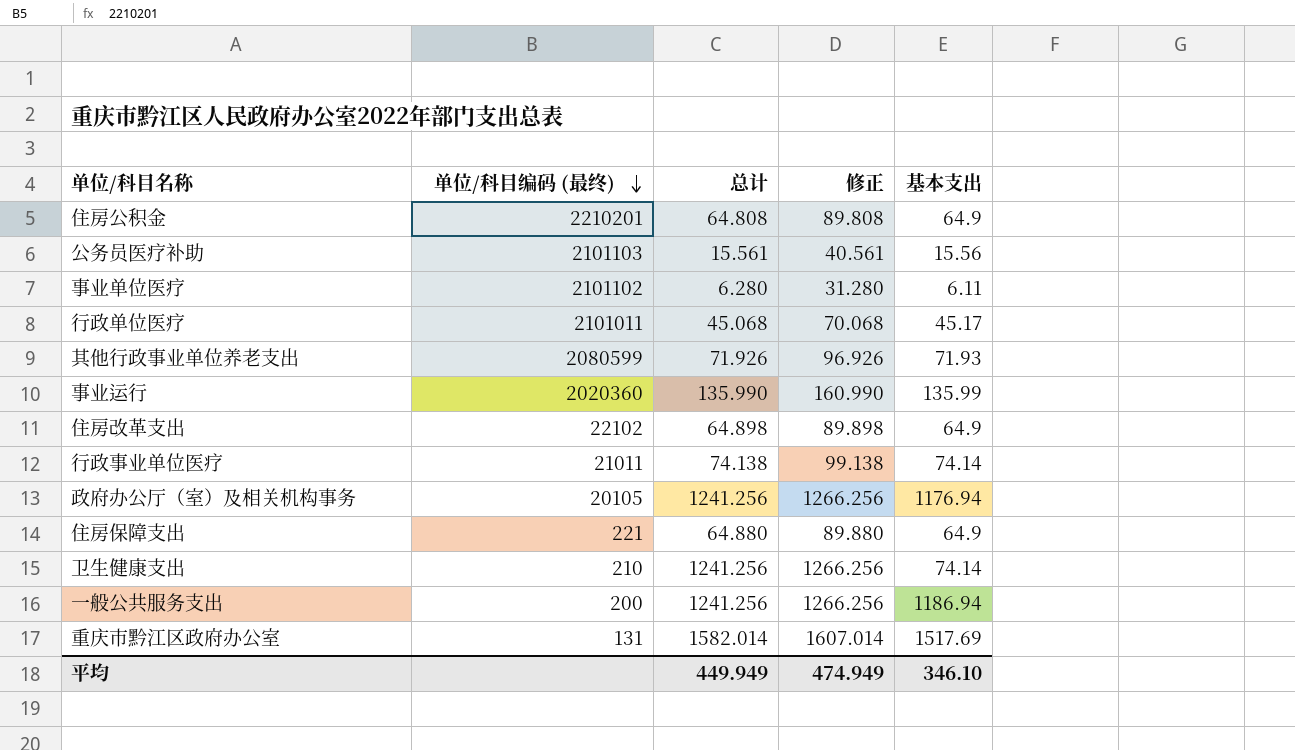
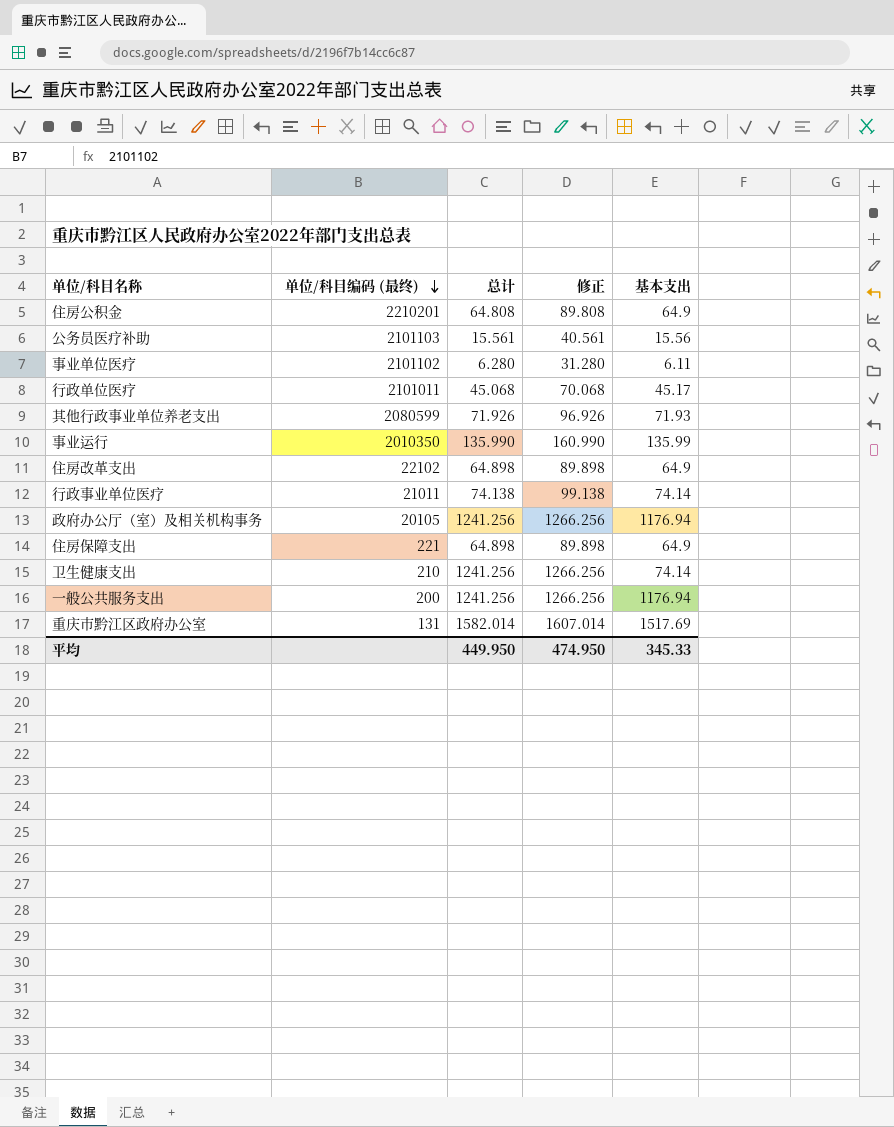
事业运行 | 单位/科目编码 (最终): 2020360 -> 2010350
住房保障支出 | 总计: 64.880 -> 64.898
住房保障支出 | 修正: 89.880 -> 89.898
一般公共服务支出 | 基本支出: 1186.94 -> 1176.94
平均 | 总计: 449.949 -> 449.950
平均 | 修正: 474.949 -> 474.950
平均 | 基本支出: 346.10 -> 345.33

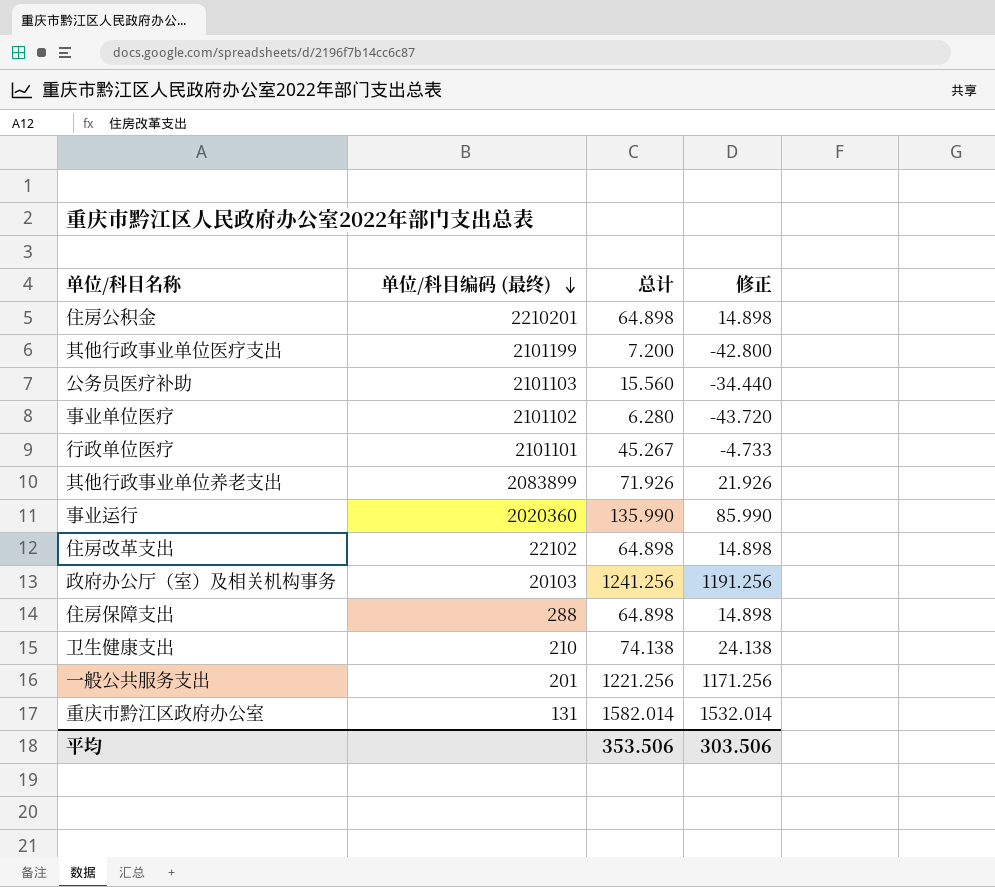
column 基本支出 | position: 5 -> none
column 修正 | formula: [总计] + 25 -> [总计] - 50
row 行政事业单位医疗: 21011 | 74.138 | 99.138 | 74.14 -> none
住房公积金 | 总计: 64.808 -> 64.898
row 其他行政事业单位医疗支出: none -> 2101199 | 7.200 | -42.800
公务员医疗补助 | 总计: 15.561 -> 15.560
行政单位医疗 | 单位/科目编码 (最终): 2101011 -> 2101101
行政单位医疗 | 总计: 45.068 -> 45.267
其他行政事业单位养老支出 | 单位/科目编码 (最终): 2080599 -> 2083899
事业运行 | 单位/科目编码 (最终): 2010350 -> 2020360
政府办公厅（室）及相关机构事务 | 单位/科目编码 (最终): 20105 -> 20103
住房保障支出 | 单位/科目编码 (最终): 221 -> 288
卫生健康支出 | 总计: 1241.256 -> 74.138
一般公共服务支出 | 单位/科目编码 (最终): 200 -> 201
一般公共服务支出 | 总计: 1241.256 -> 1221.256
平均 | 总计: 449.950 -> 353.506
平均 | 修正: 474.950 -> 303.506

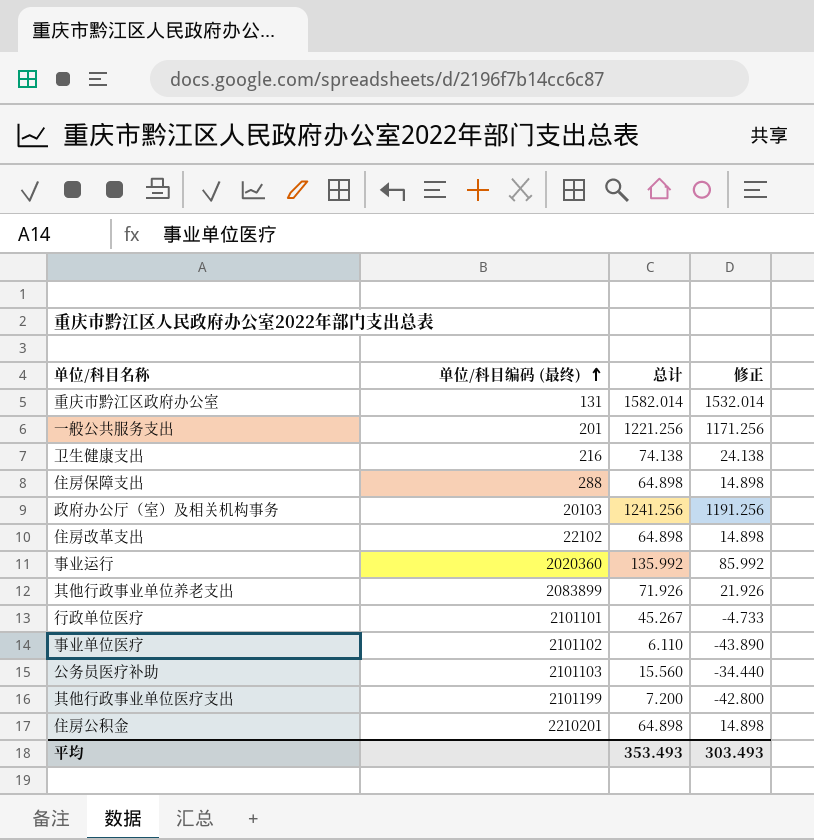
row order: 单位/科目编码 (最终) descending -> 单位/科目编码 (最终) ascending
卫生健康支出 | 单位/科目编码 (最终): 210 -> 216
事业运行 | 总计: 135.990 -> 135.992
事业运行 | 修正: 85.990 -> 85.992
事业单位医疗 | 总计: 6.280 -> 6.110
事业单位医疗 | 修正: -43.720 -> -43.890
平均 | 总计: 353.506 -> 353.493
平均 | 修正: 303.506 -> 303.493

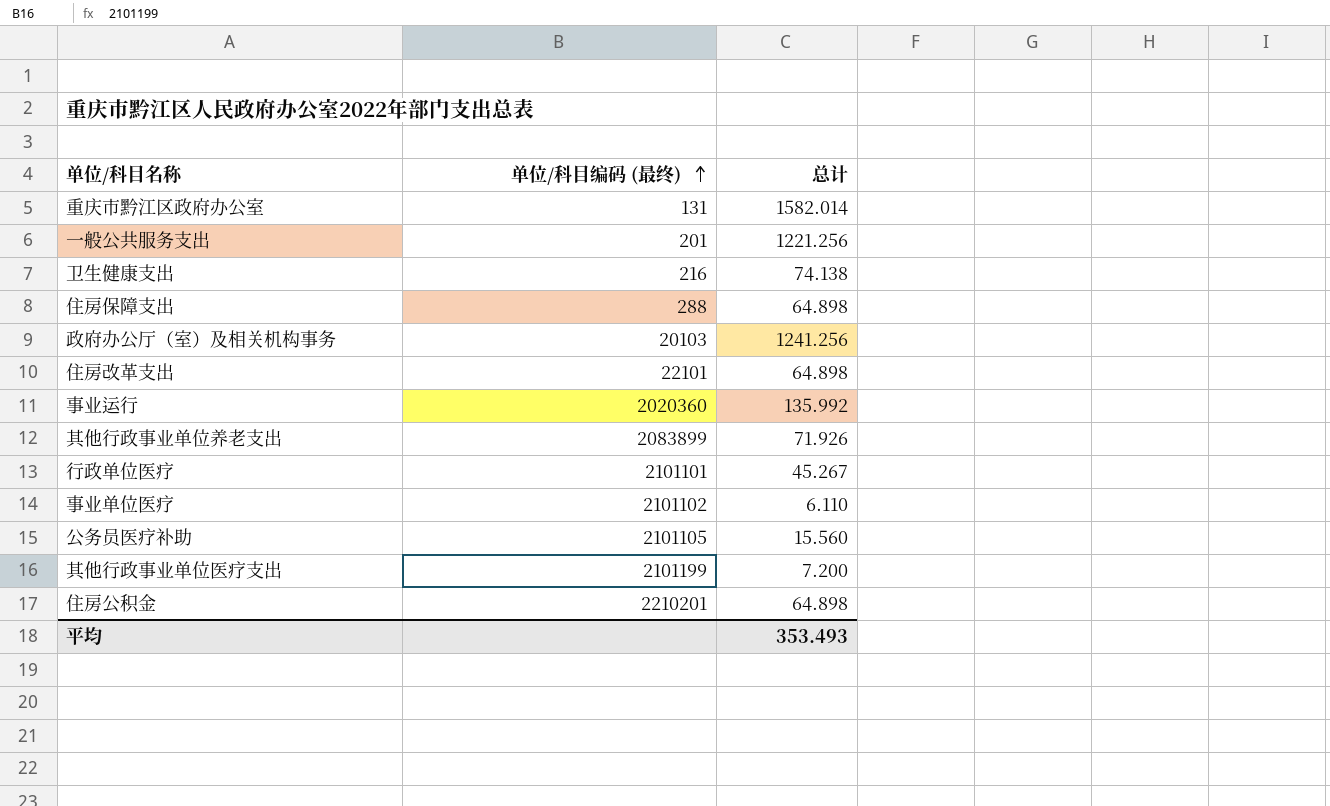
column 修正 | formula: [总计] - 50 -> none
住房改革支出 | 单位/科目编码 (最终): 22102 -> 22101
公务员医疗补助 | 单位/科目编码 (最终): 2101103 -> 2101105

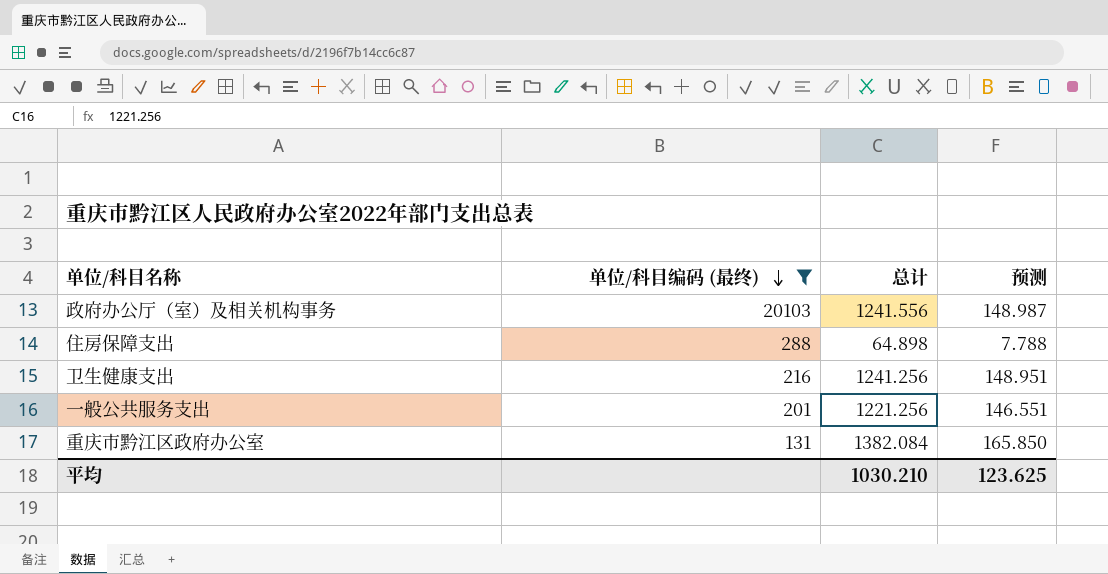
filter: none -> 单位/科目编码 (最终) <= 20103
row order: 单位/科目编码 (最终) ascending -> 单位/科目编码 (最终) descending
column 预测 | formula: none -> [总计] * 0.12
政府办公厅（室）及相关机构事务 | 总计: 1241.256 -> 1241.556
卫生健康支出 | 总计: 74.138 -> 1241.256
重庆市黔江区政府办公室 | 总计: 1582.014 -> 1382.084
平均 | 总计: 353.493 -> 1030.210

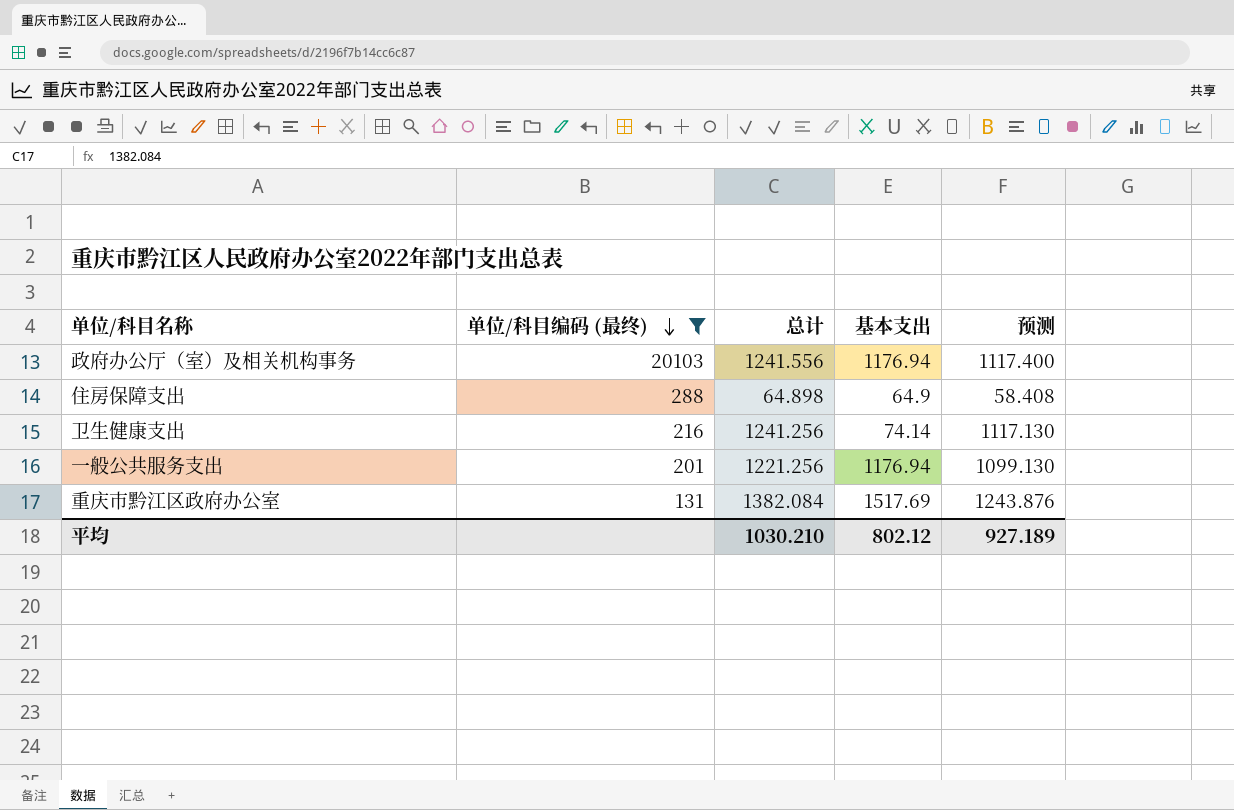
column 基本支出 | position: none -> 4
column 预测 | formula: [总计] * 0.12 -> [总计] * 0.9
平均 | 预测: 123.625 -> 927.189

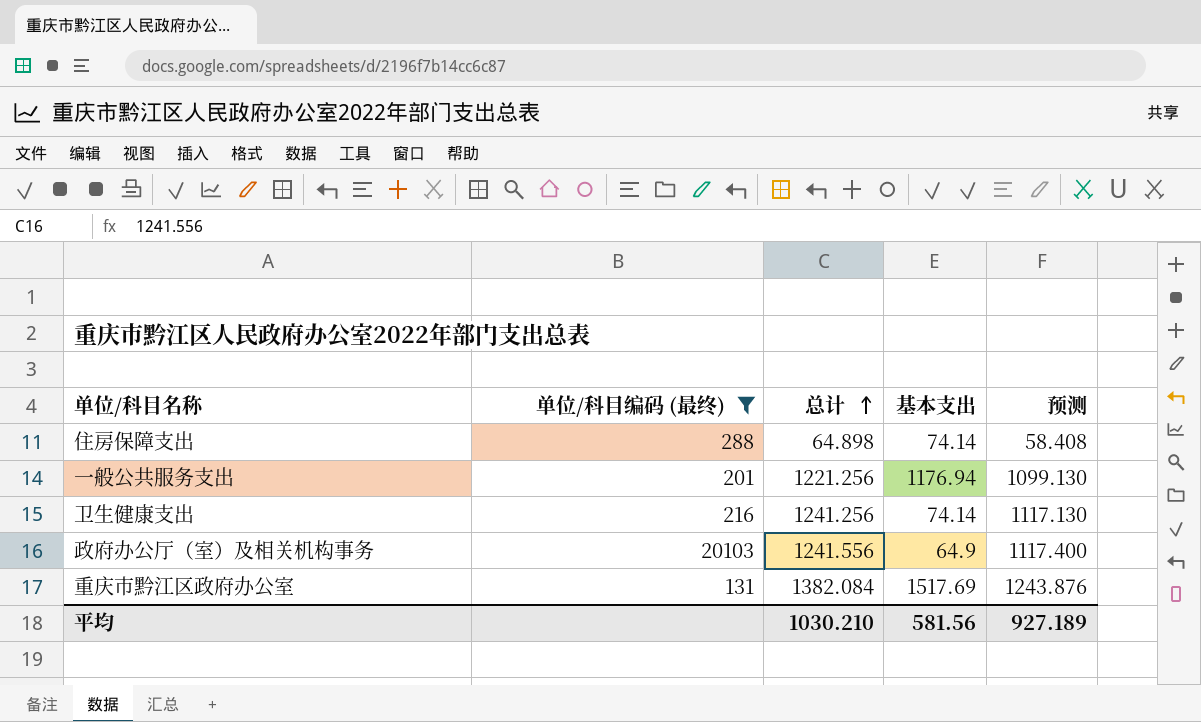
row order: 单位/科目编码 (最终) descending -> 总计 ascending
住房保障支出 | 基本支出: 64.9 -> 74.14
政府办公厅（室）及相关机构事务 | 基本支出: 1176.94 -> 64.9
平均 | 基本支出: 802.12 -> 581.56

